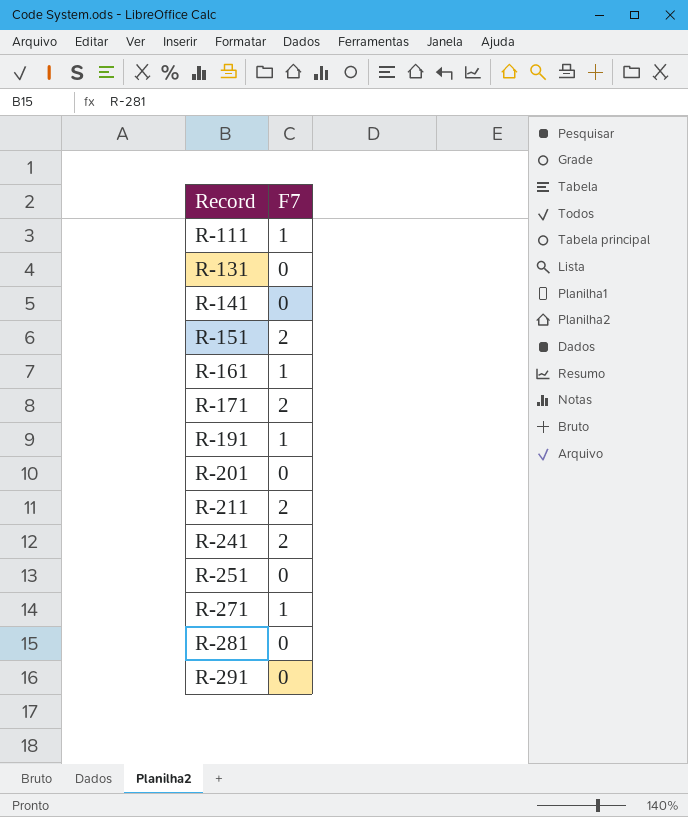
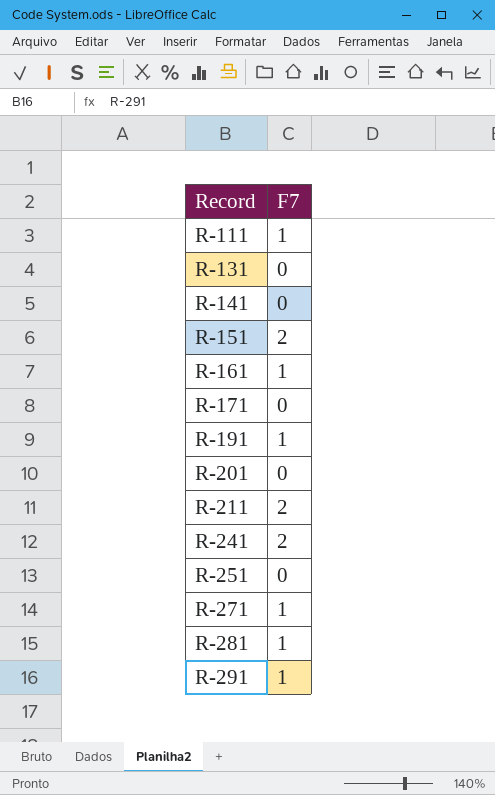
R-171 | F7: 2 -> 0
R-281 | F7: 0 -> 1
R-291 | F7: 0 -> 1

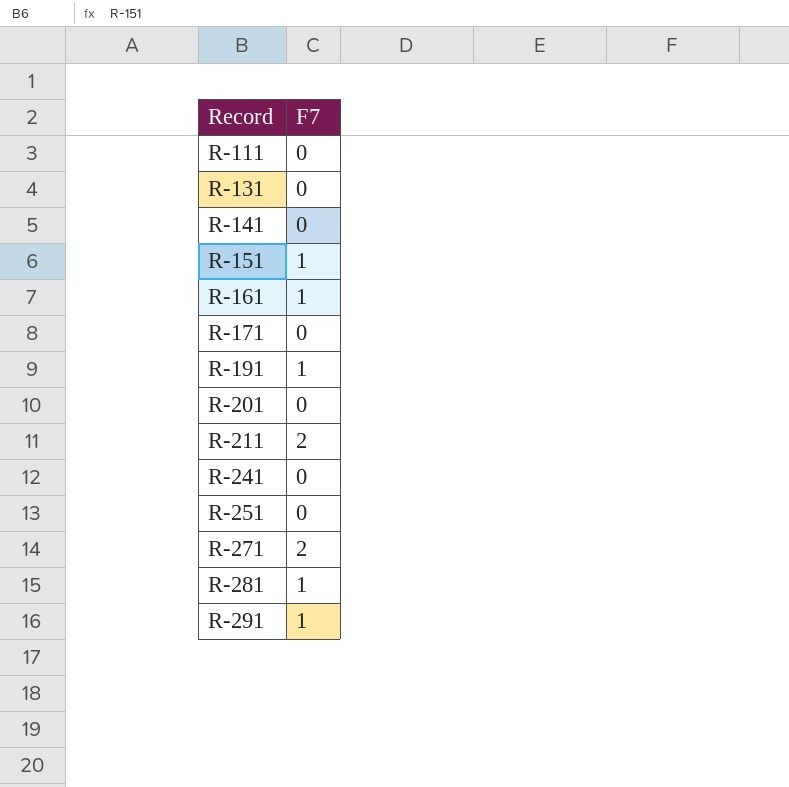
R-111 | F7: 1 -> 0
R-151 | F7: 2 -> 1
R-241 | F7: 2 -> 0
R-271 | F7: 1 -> 2

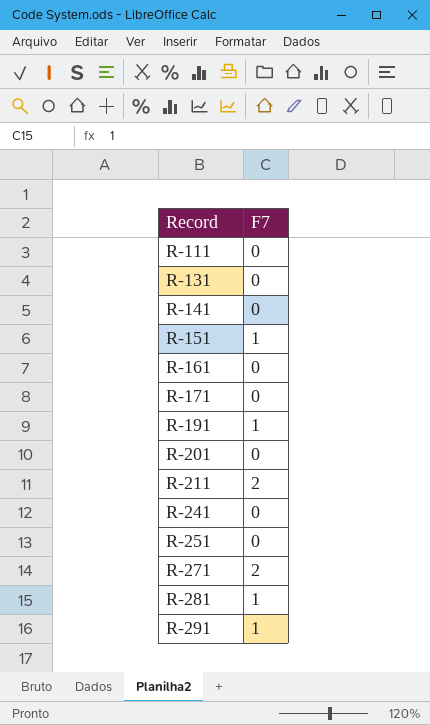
R-161 | F7: 1 -> 0

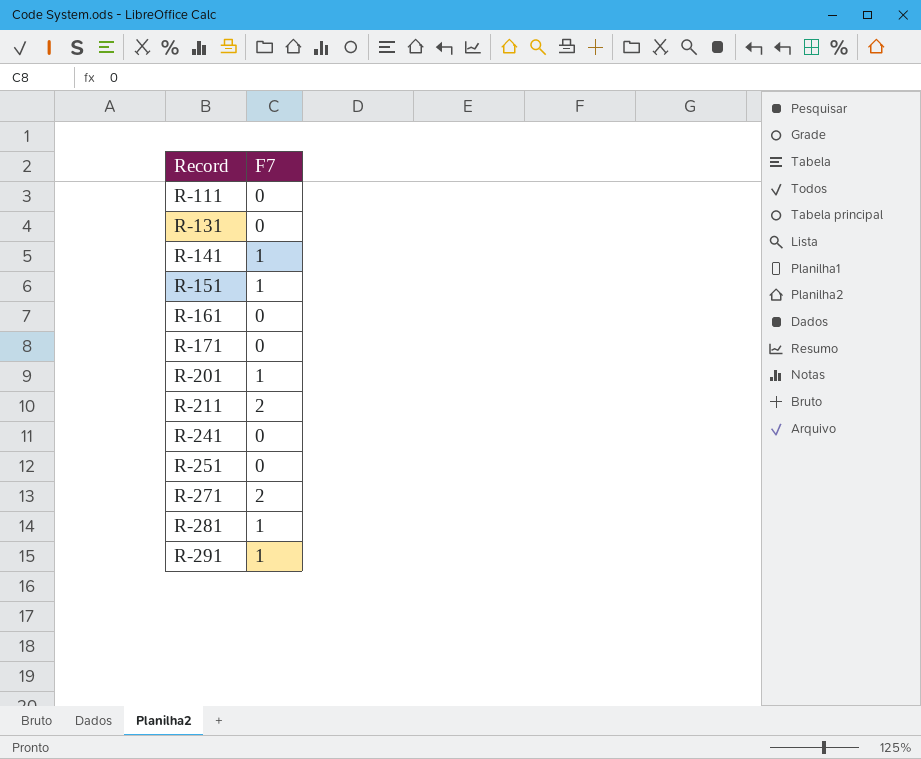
row R-191: 1 -> none
R-141 | F7: 0 -> 1
R-201 | F7: 0 -> 1

